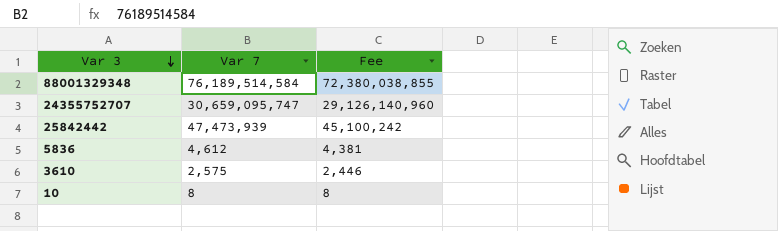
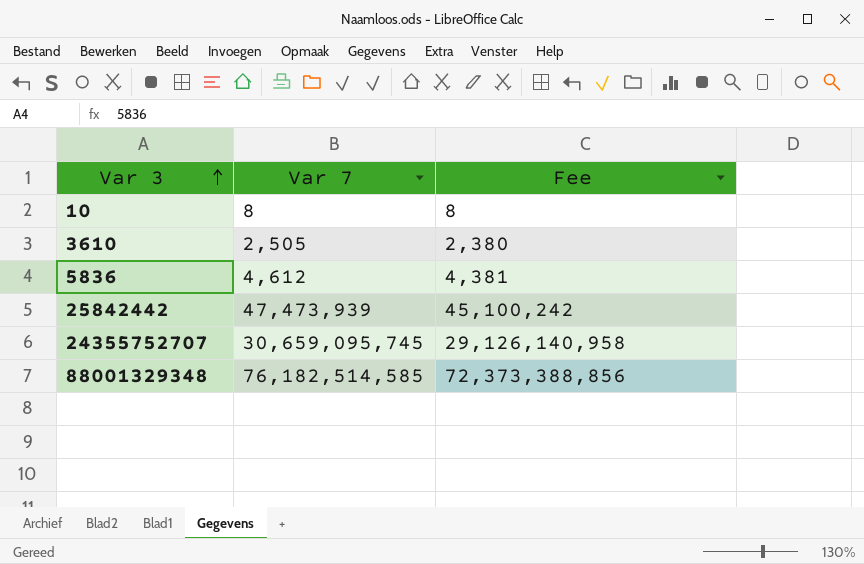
row order: Var 3 descending -> Var 3 ascending
3610 | Var 7: 2,575 -> 2,505
3610 | Fee: 2,446 -> 2,380
24355752707 | Var 7: 30,659,095,747 -> 30,659,095,745
24355752707 | Fee: 29,126,140,960 -> 29,126,140,958
88001329348 | Var 7: 76,189,514,584 -> 76,182,514,585
88001329348 | Fee: 72,380,038,855 -> 72,373,388,856

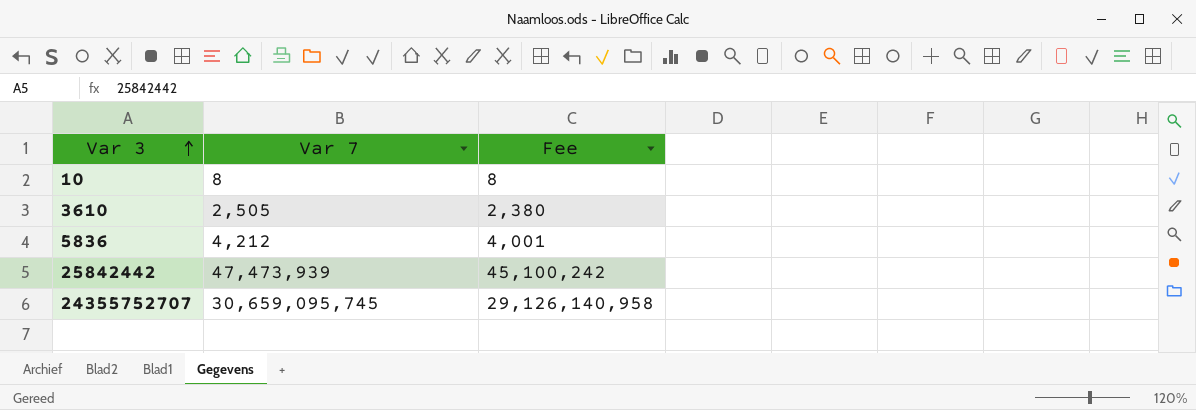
row 88001329348: 76,182,514,585 | 72,373,388,856 -> none
5836 | Var 7: 4,612 -> 4,212
5836 | Fee: 4,381 -> 4,001

